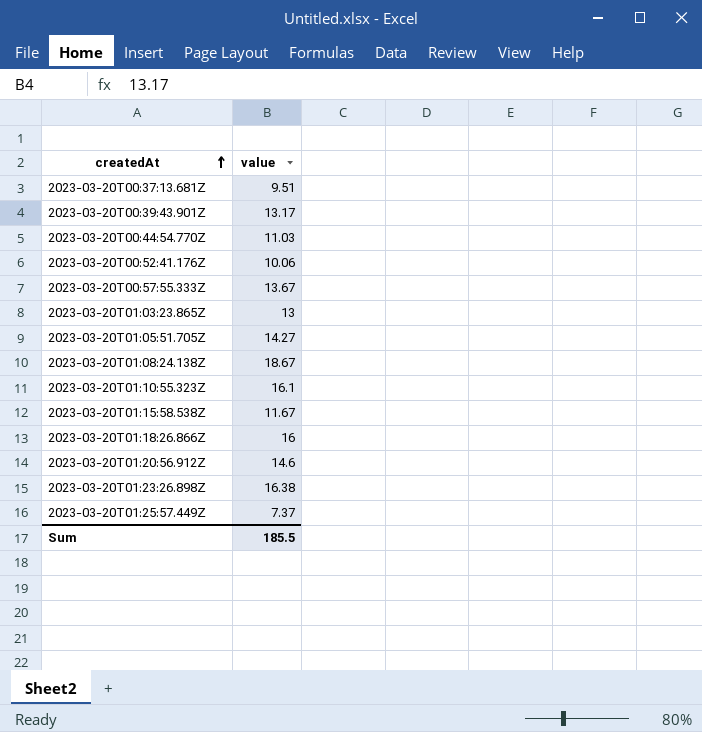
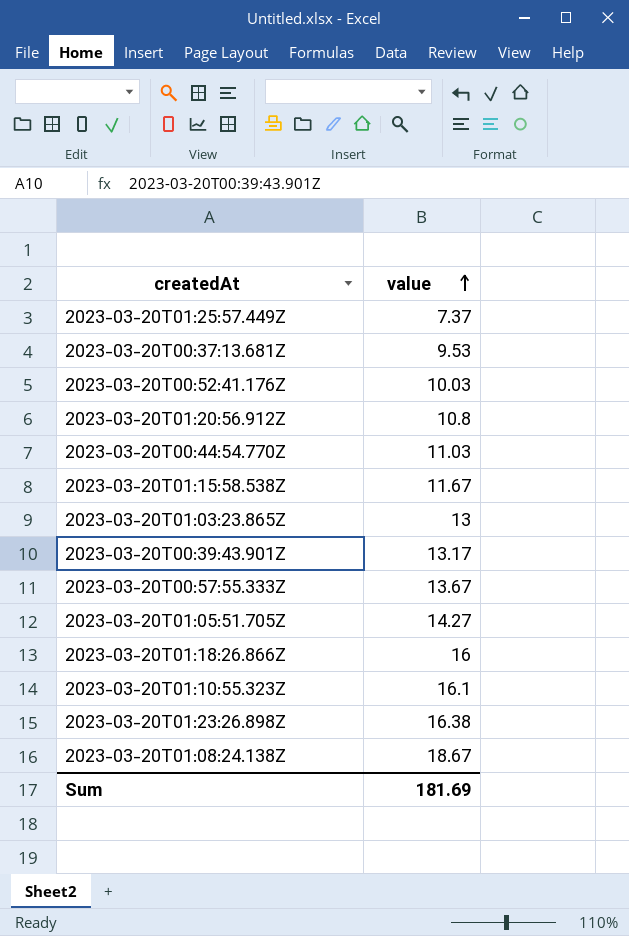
row order: createdAt ascending -> value ascending
2023-03-20T00:37:13.681Z | value: 9.51 -> 9.53
2023-03-20T00:52:41.176Z | value: 10.06 -> 10.03
2023-03-20T01:20:56.912Z | value: 14.6 -> 10.8
Sum | value: 185.5 -> 181.69

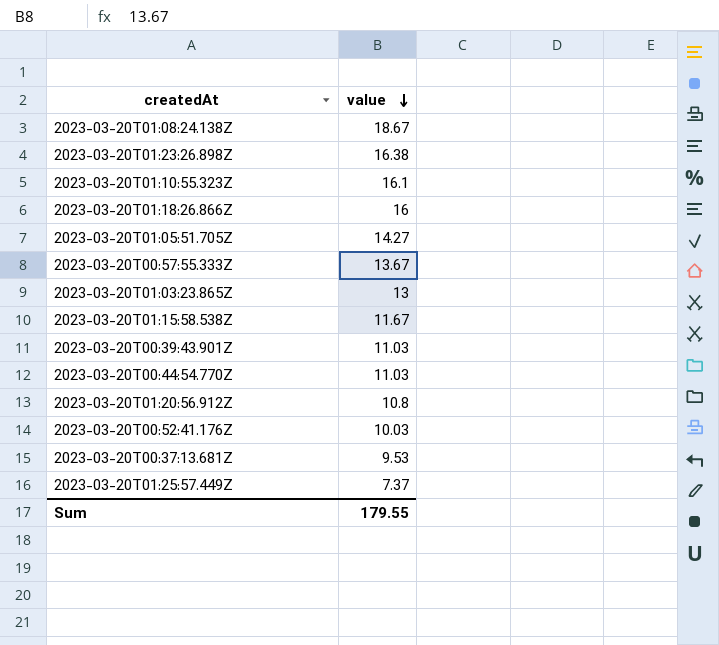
row order: value ascending -> value descending
2023-03-20T00:39:43.901Z | value: 13.17 -> 11.03
Sum | value: 181.69 -> 179.55

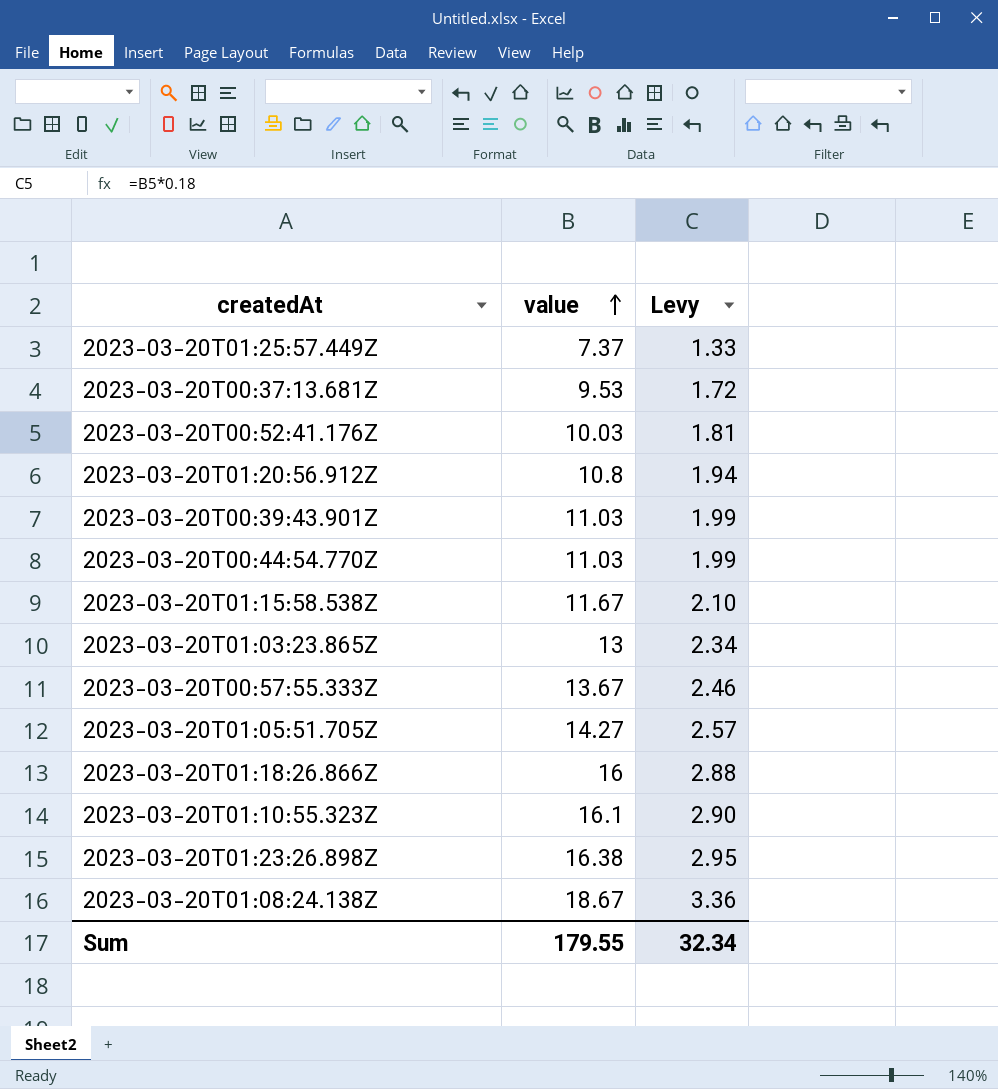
row order: value descending -> value ascending
column Levy | formula: none -> [value] * 0.18

